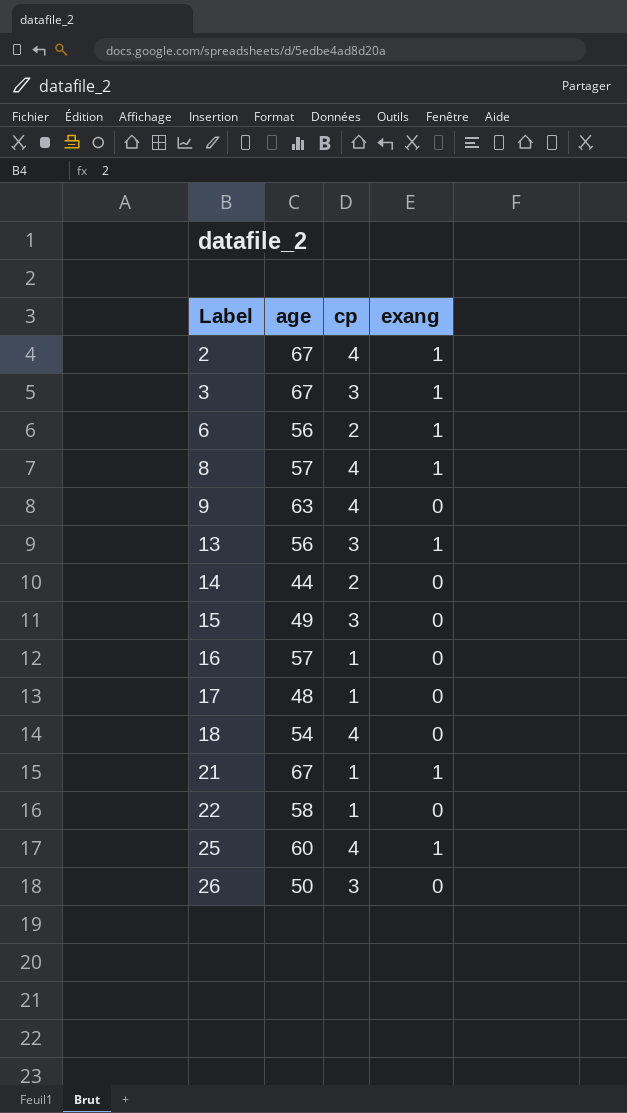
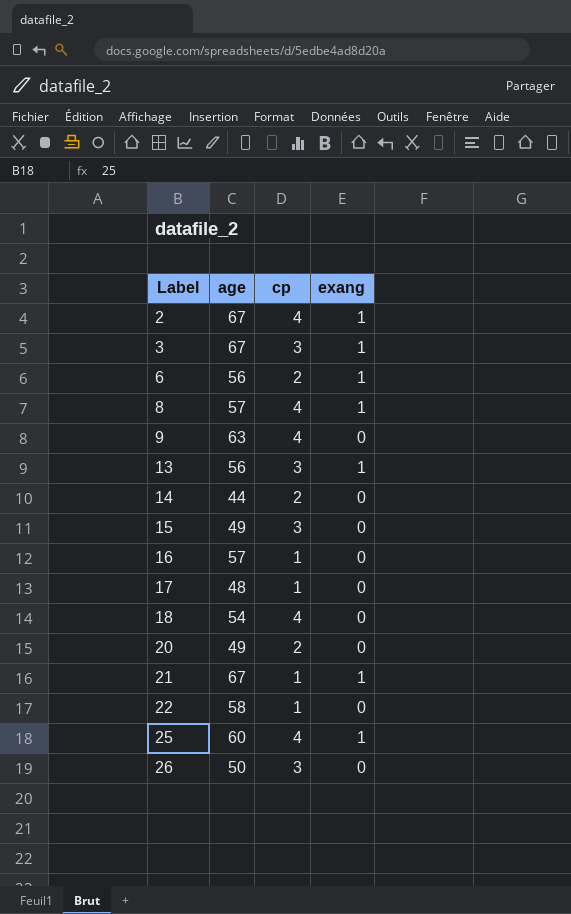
row 20: none -> 49 | 2 | 0

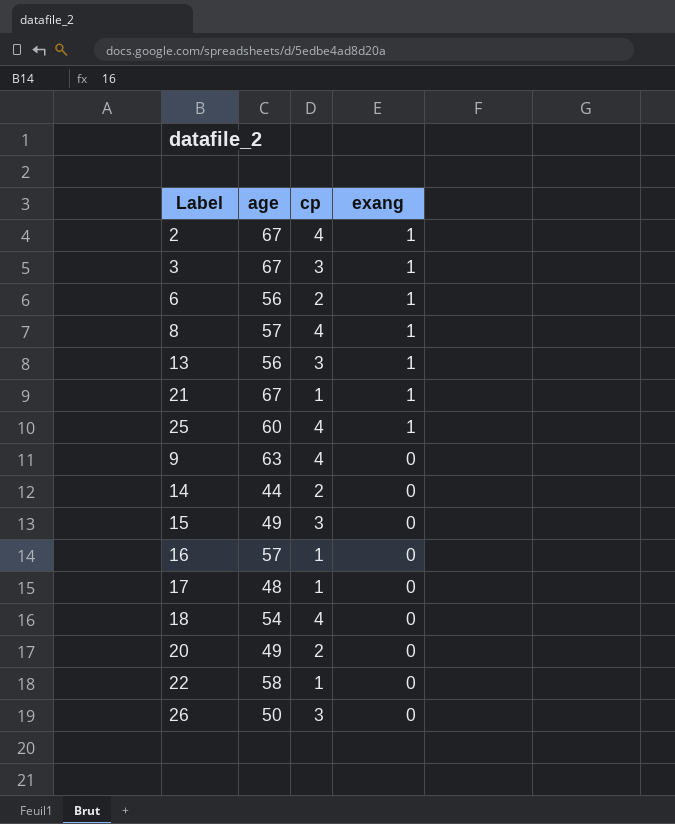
row order: Label ascending -> exang descending

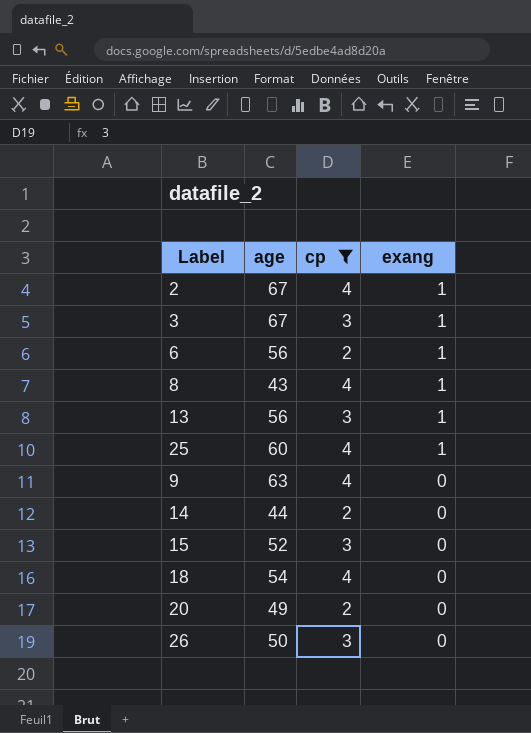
filter: none -> cp != 1
8 | age: 57 -> 43
15 | age: 49 -> 52

